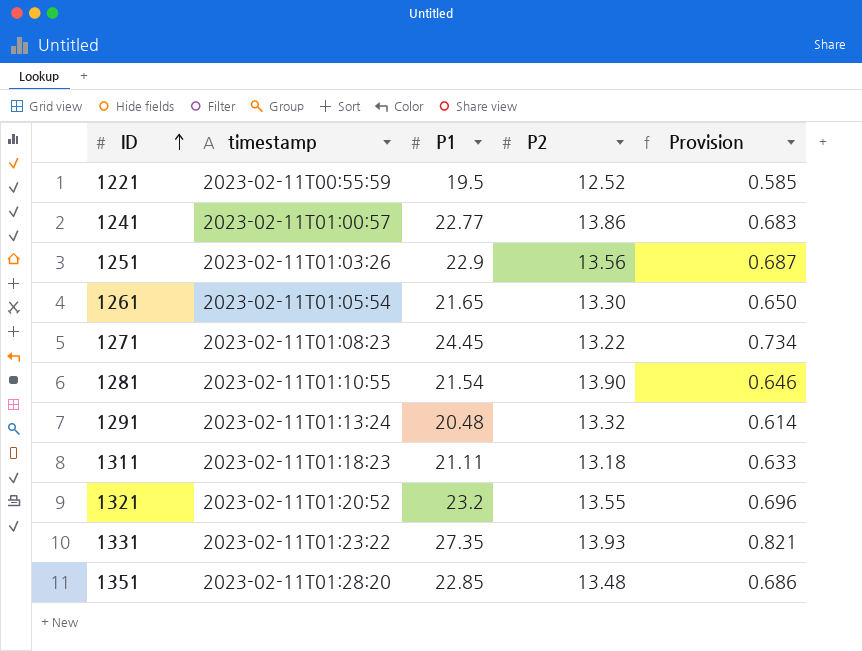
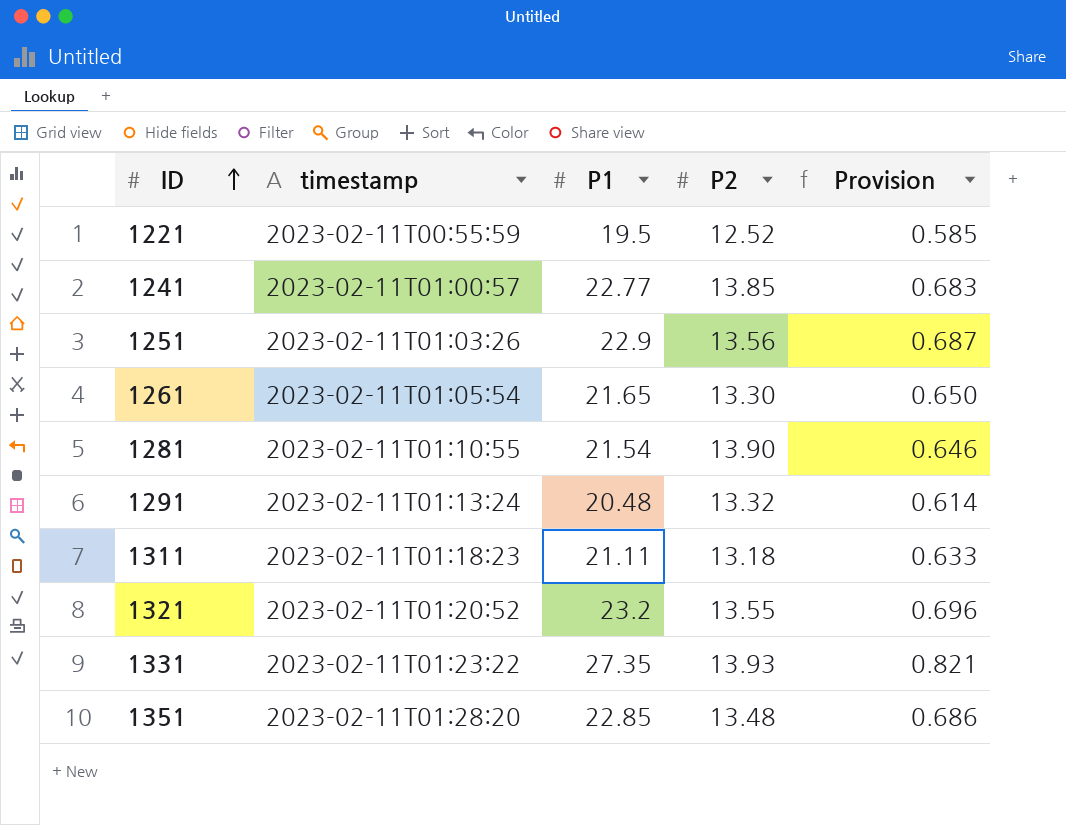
row 1271: 2023-02-11T01:08:23 | 24.45 | 13.22 | 0.734 -> none
1241 | P2: 13.86 -> 13.85

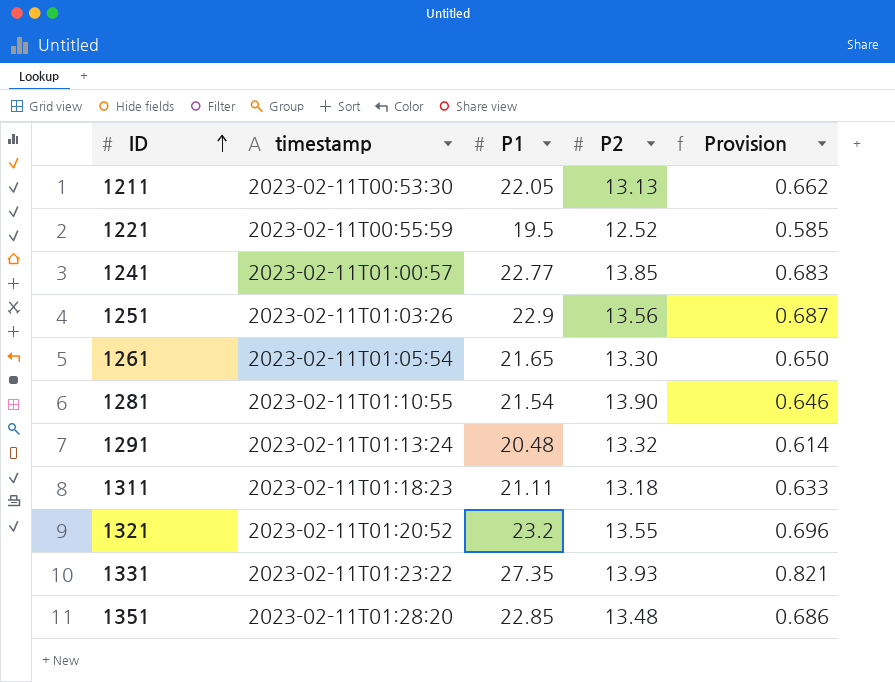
row 1211: none -> 2023-02-11T00:53:30 | 22.05 | 13.13 | 0.662

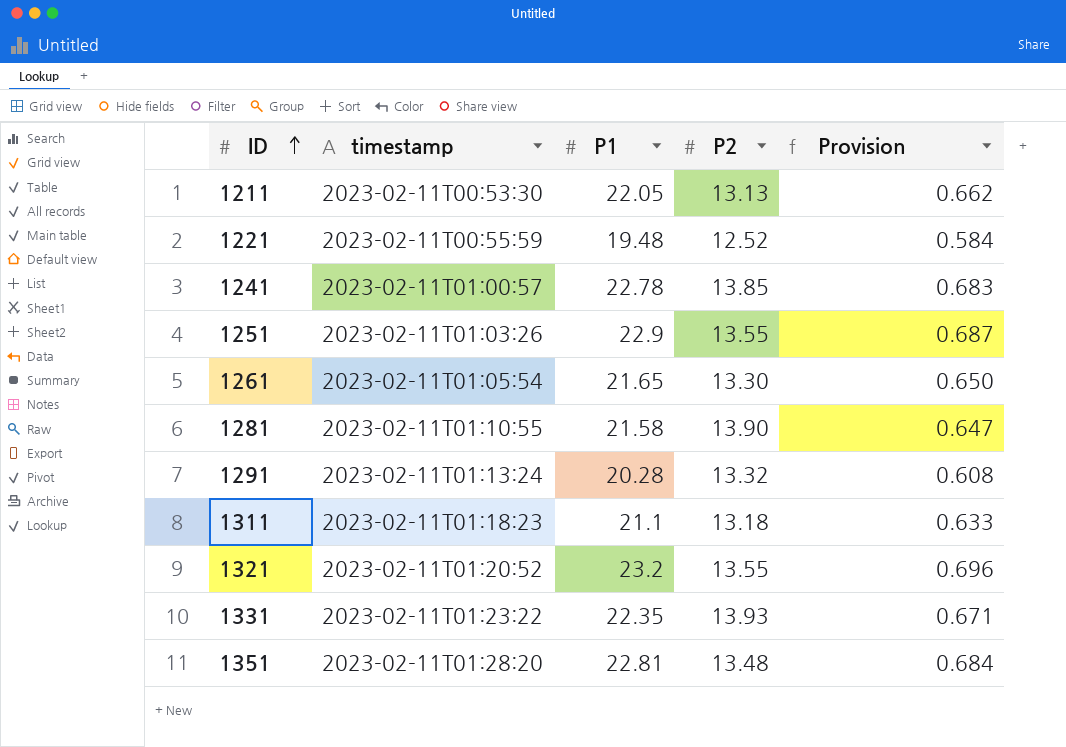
1221 | P1: 19.5 -> 19.48
1221 | Provision: 0.585 -> 0.584
1241 | P1: 22.77 -> 22.78
1251 | P2: 13.56 -> 13.55
1281 | P1: 21.54 -> 21.58
1281 | Provision: 0.646 -> 0.647
1291 | P1: 20.48 -> 20.28
1291 | Provision: 0.614 -> 0.608
1311 | P1: 21.11 -> 21.1
1331 | P1: 27.35 -> 22.35
1331 | Provision: 0.821 -> 0.671
1351 | P1: 22.85 -> 22.81
1351 | Provision: 0.686 -> 0.684

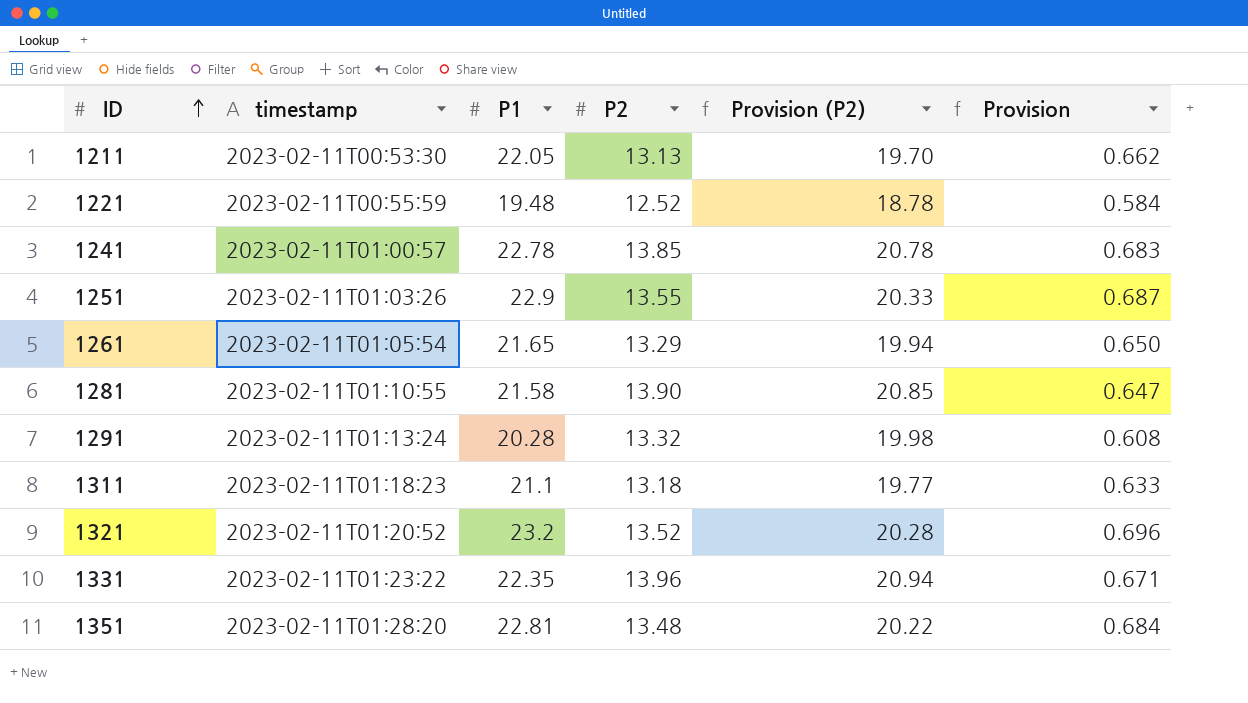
column Provision (P2) | formula: none -> [P2] * 1.5
1261 | P2: 13.30 -> 13.29
1321 | P2: 13.55 -> 13.52
1331 | P2: 13.93 -> 13.96

